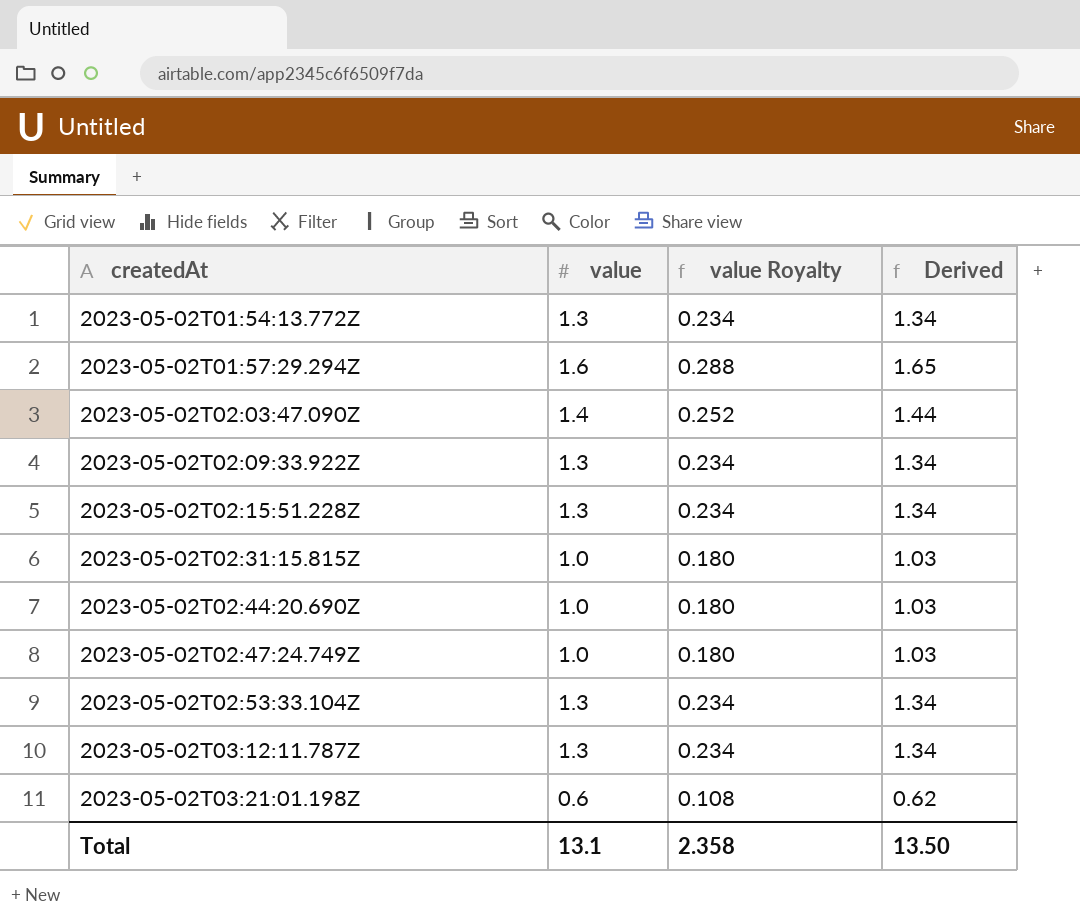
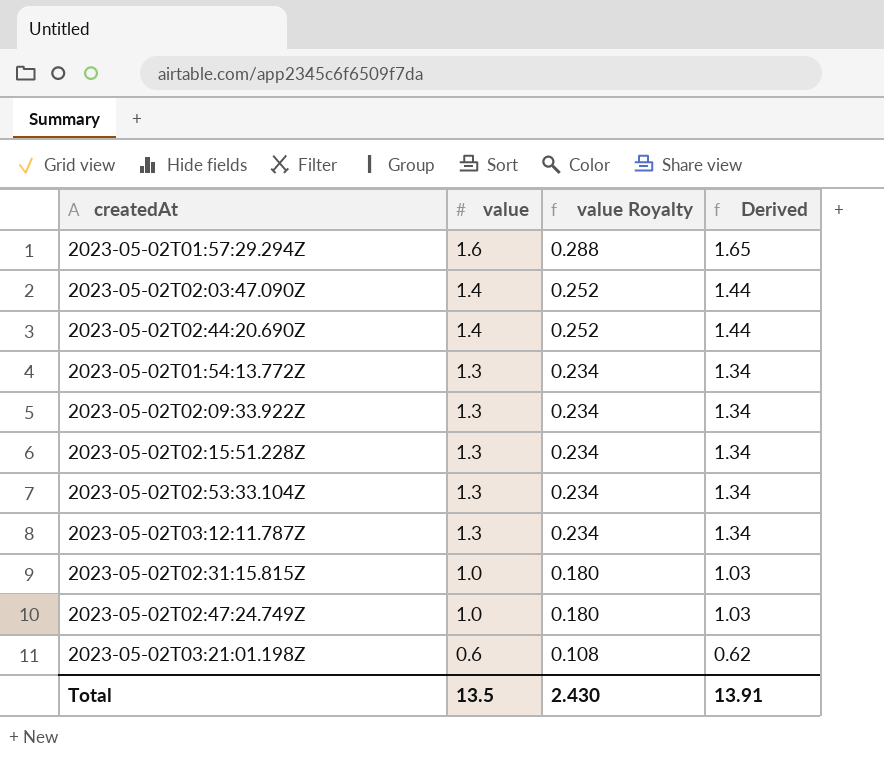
row order: createdAt ascending -> value descending
2023-05-02T02:44:20.690Z | value: 1.0 -> 1.4
2023-05-02T02:44:20.690Z | value Royalty: 0.180 -> 0.252
2023-05-02T02:44:20.690Z | Derived: 1.03 -> 1.44
Total | value: 13.1 -> 13.5
Total | value Royalty: 2.358 -> 2.430
Total | Derived: 13.50 -> 13.91

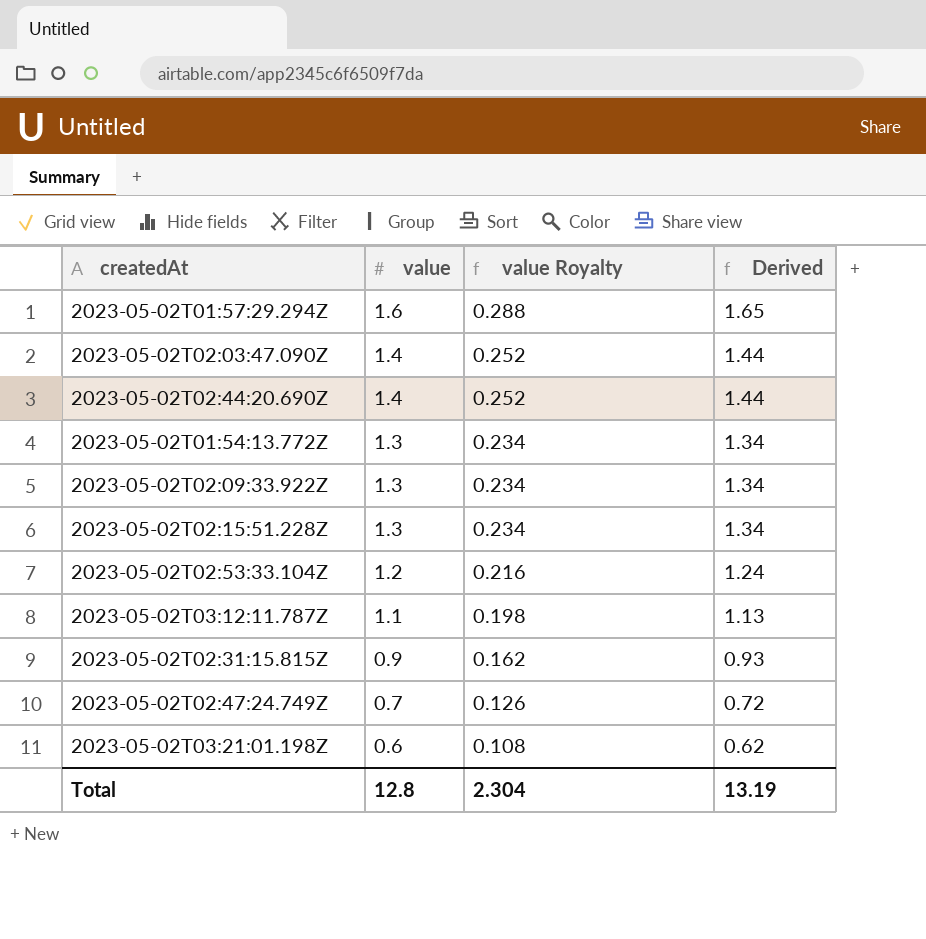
2023-05-02T02:53:33.104Z | value: 1.3 -> 1.2
2023-05-02T02:53:33.104Z | value Royalty: 0.234 -> 0.216
2023-05-02T02:53:33.104Z | Derived: 1.34 -> 1.24
2023-05-02T03:12:11.787Z | value: 1.3 -> 1.1
2023-05-02T03:12:11.787Z | value Royalty: 0.234 -> 0.198
2023-05-02T03:12:11.787Z | Derived: 1.34 -> 1.13
2023-05-02T02:31:15.815Z | value: 1.0 -> 0.9
2023-05-02T02:31:15.815Z | value Royalty: 0.180 -> 0.162
2023-05-02T02:31:15.815Z | Derived: 1.03 -> 0.93
2023-05-02T02:47:24.749Z | value: 1.0 -> 0.7
2023-05-02T02:47:24.749Z | value Royalty: 0.180 -> 0.126
2023-05-02T02:47:24.749Z | Derived: 1.03 -> 0.72
Total | value: 13.5 -> 12.8
Total | value Royalty: 2.430 -> 2.304
Total | Derived: 13.91 -> 13.19

